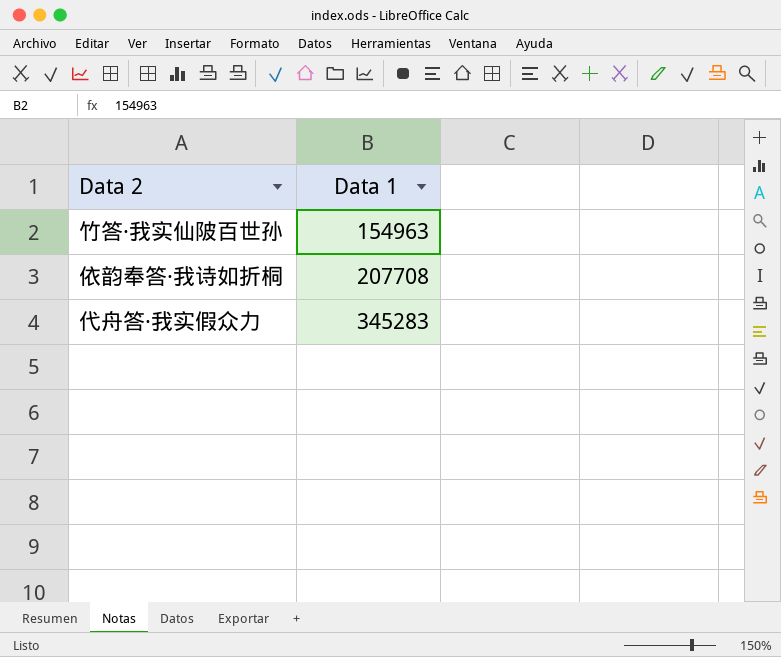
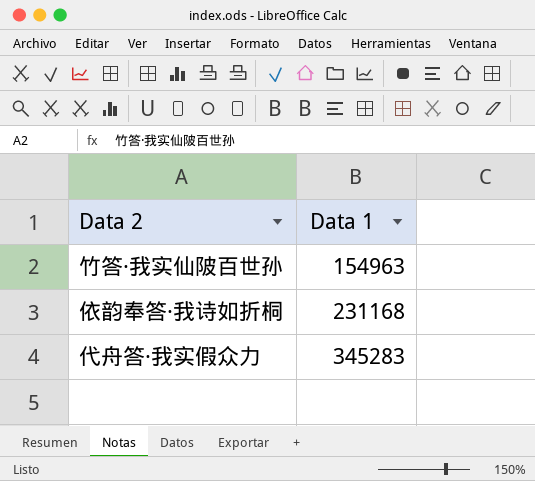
依韵奉答·我诗如折桐 | Data 1: 207708 -> 231168

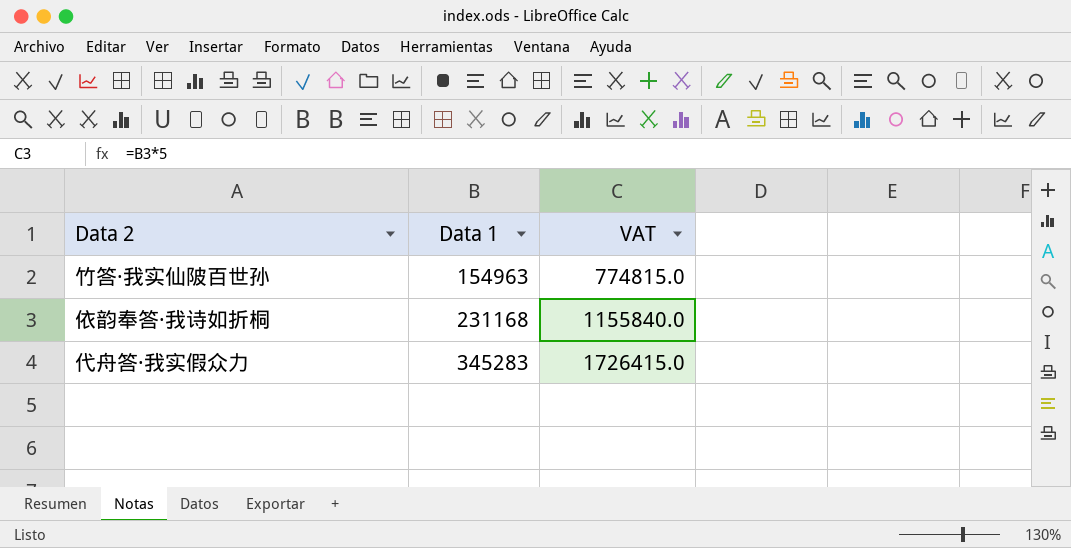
column VAT | formula: none -> [Data 1] * 5

